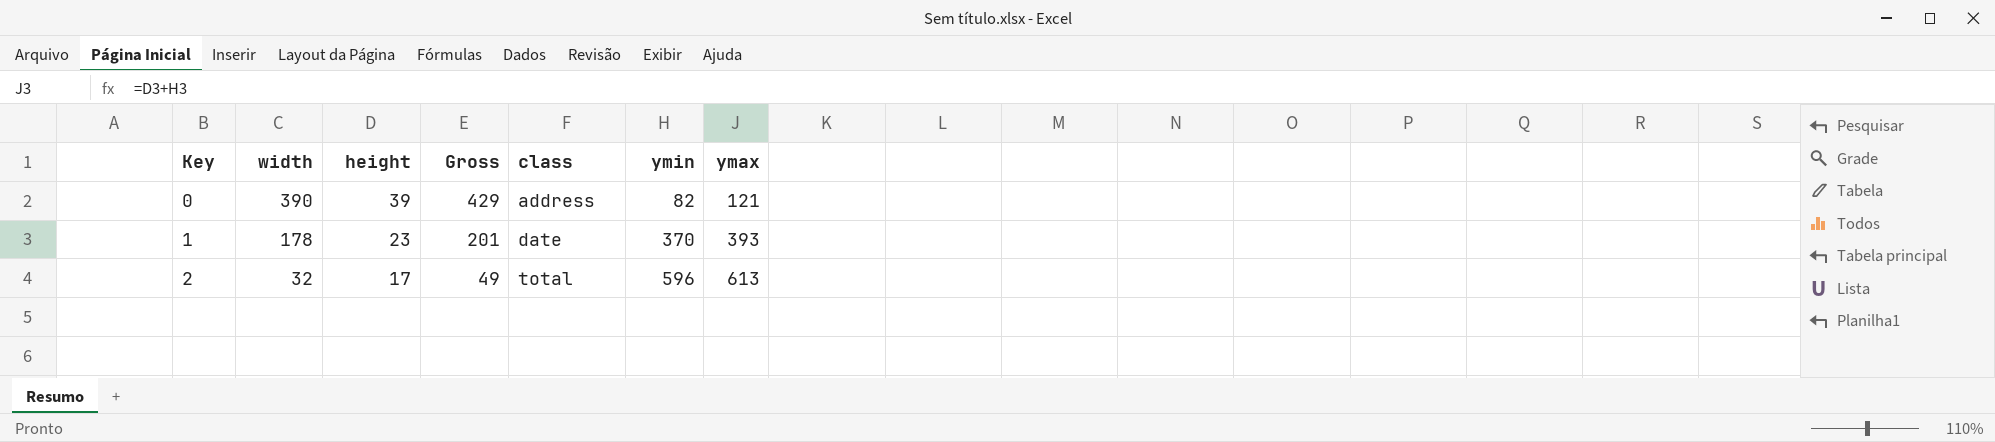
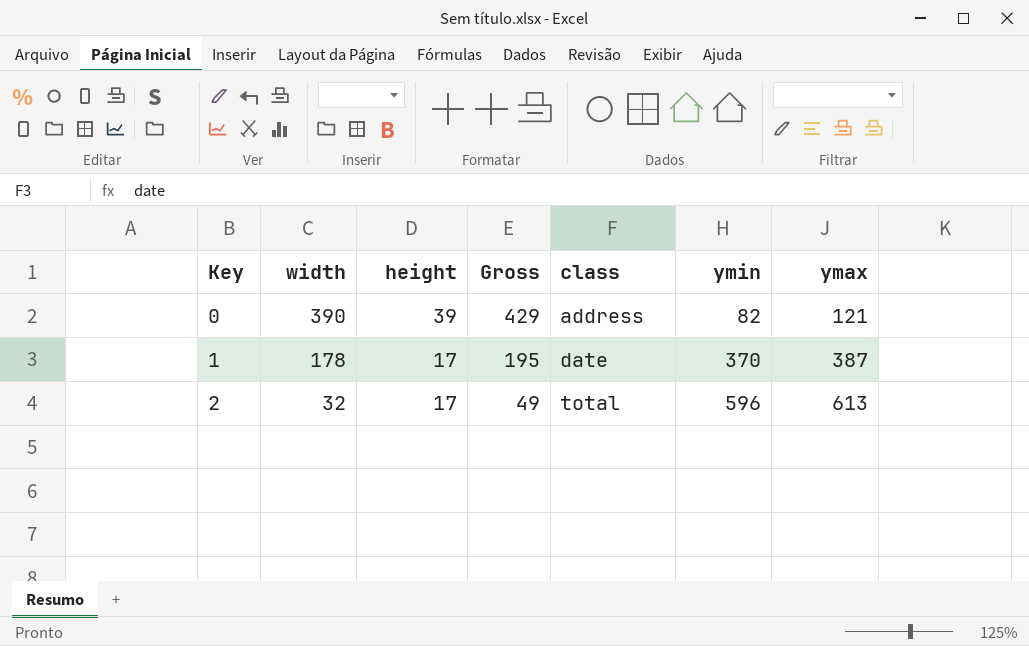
1 | height: 23 -> 17
1 | Gross: 201 -> 195
1 | ymax: 393 -> 387

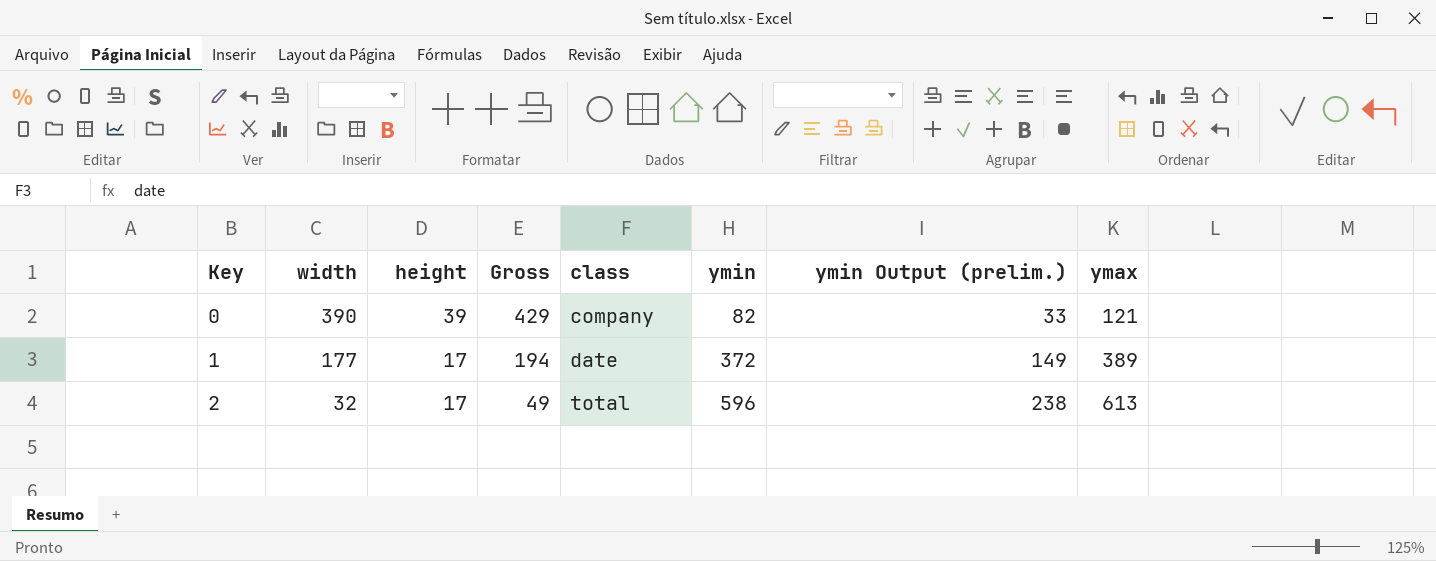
column ymin Output (prelim.) | formula: none -> [ymin] * 0.4
0 | class: address -> company
1 | width: 178 -> 177
1 | Gross: 195 -> 194
1 | ymin: 370 -> 372
1 | ymax: 387 -> 389

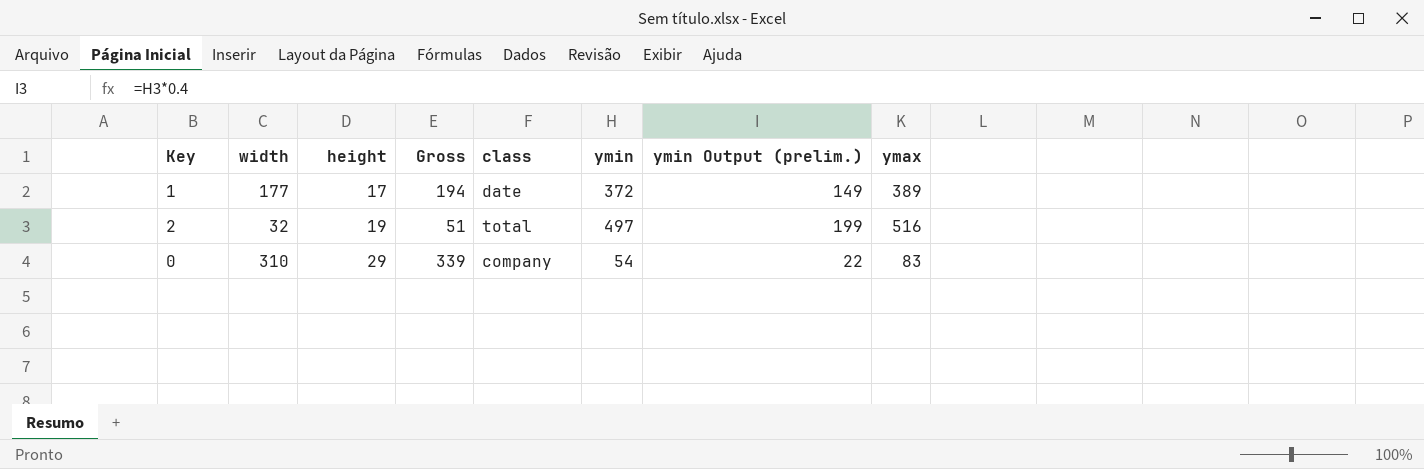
row order: Key ascending -> height ascending
2 | height: 17 -> 19
2 | Gross: 49 -> 51
2 | ymin: 596 -> 497
2 | ymin Output (prelim.): 238 -> 199
2 | ymax: 613 -> 516
0 | width: 390 -> 310
0 | height: 39 -> 29
0 | Gross: 429 -> 339
0 | ymin: 82 -> 54
0 | ymin Output (prelim.): 33 -> 22
0 | ymax: 121 -> 83

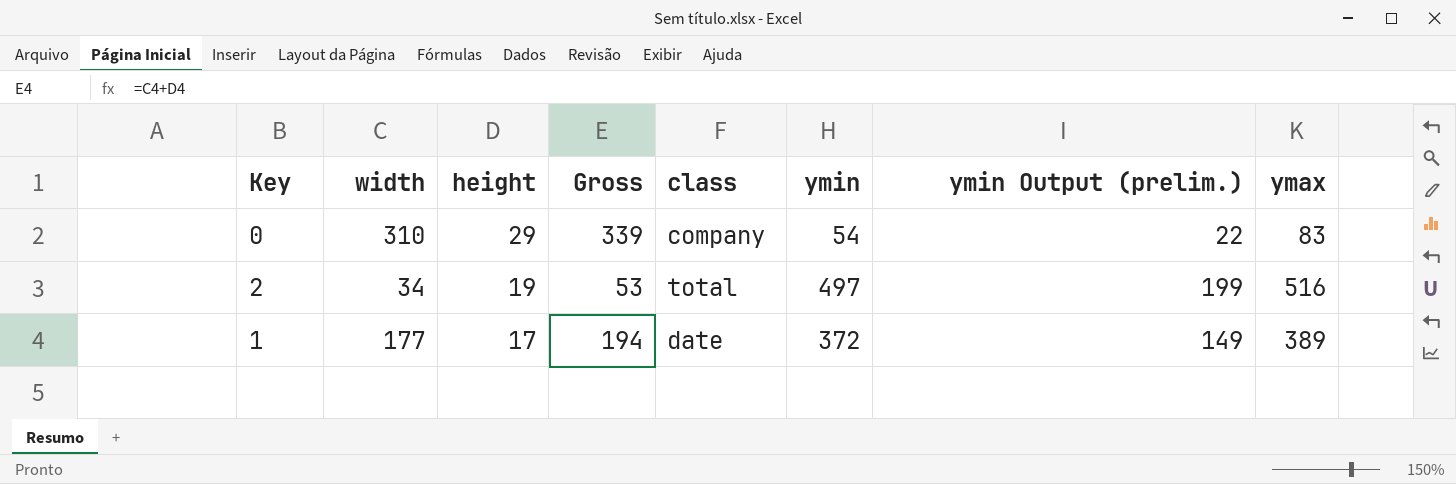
row order: height ascending -> height descending
2 | width: 32 -> 34
2 | Gross: 51 -> 53

